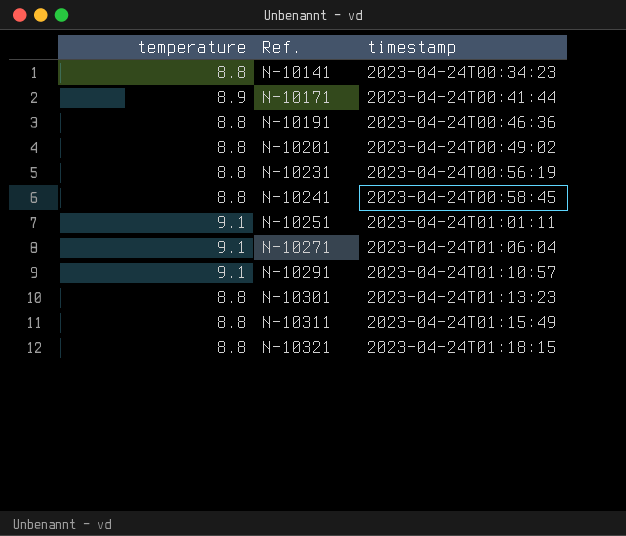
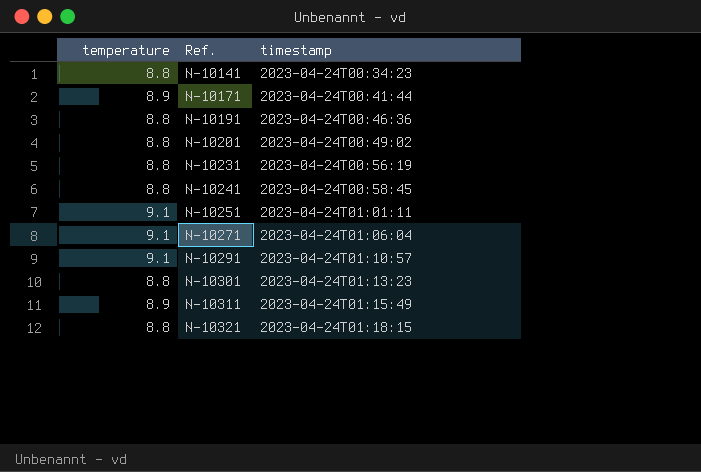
N-10311 | temperature: 8.8 -> 8.9

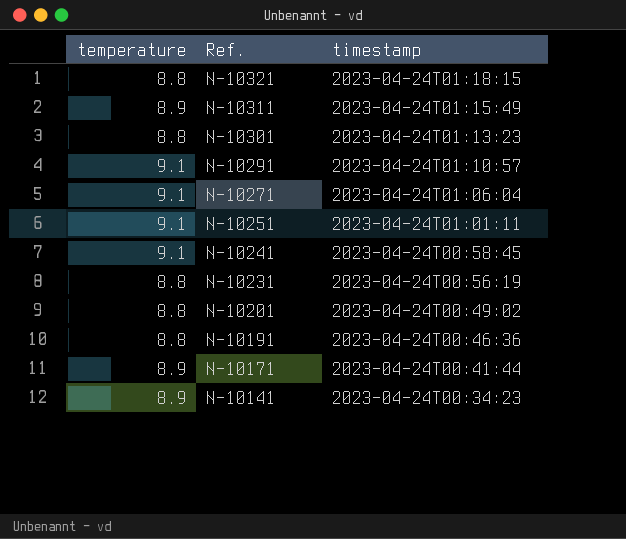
row order: Ref. ascending -> Ref. descending
N-10241 | temperature: 8.8 -> 9.1
N-10141 | temperature: 8.8 -> 8.9

